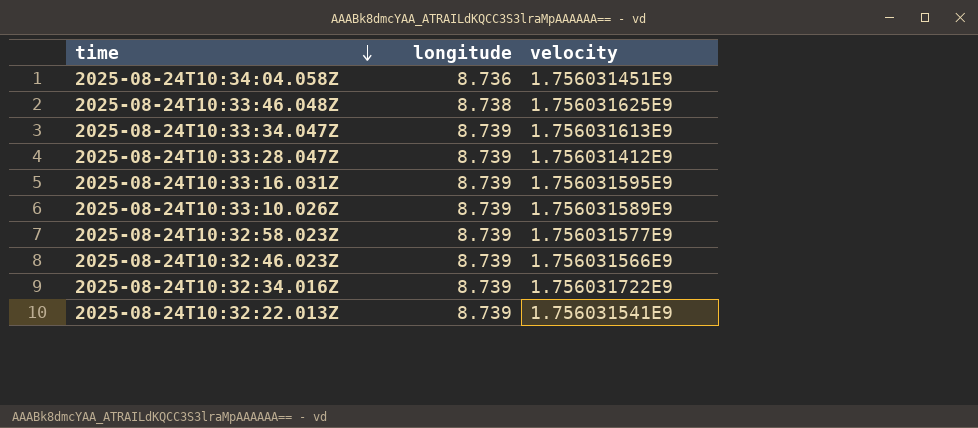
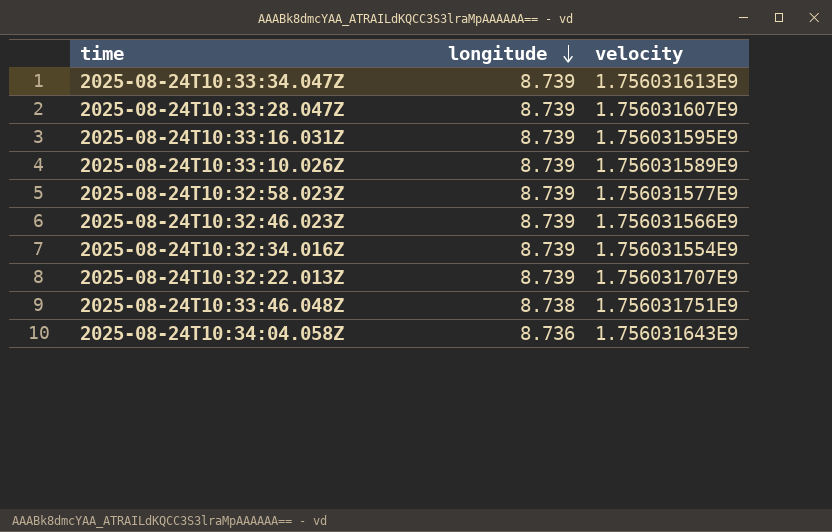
row order: time descending -> longitude descending
2025-08-24T10:33:28.047Z | velocity: 1.756031412E9 -> 1.756031607E9
2025-08-24T10:32:34.016Z | velocity: 1.756031722E9 -> 1.756031554E9
2025-08-24T10:32:22.013Z | velocity: 1.756031541E9 -> 1.756031707E9
2025-08-24T10:33:46.048Z | velocity: 1.756031625E9 -> 1.756031751E9
2025-08-24T10:34:04.058Z | velocity: 1.756031451E9 -> 1.756031643E9

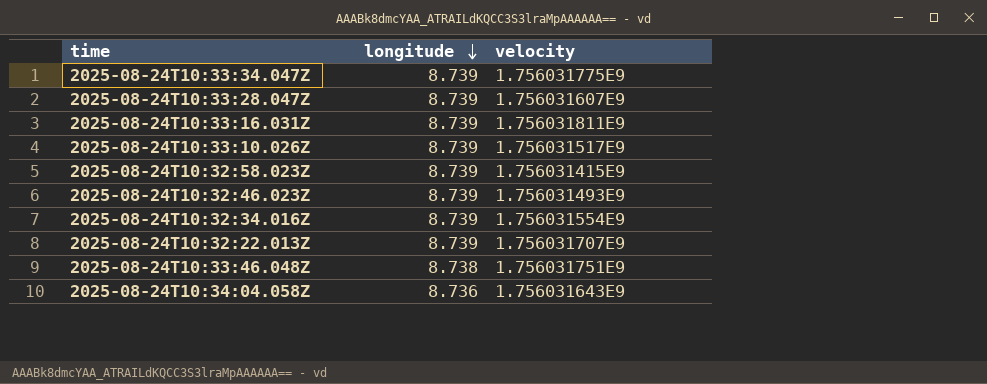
2025-08-24T10:33:34.047Z | velocity: 1.756031613E9 -> 1.756031775E9
2025-08-24T10:33:16.031Z | velocity: 1.756031595E9 -> 1.756031811E9
2025-08-24T10:33:10.026Z | velocity: 1.756031589E9 -> 1.756031517E9
2025-08-24T10:32:58.023Z | velocity: 1.756031577E9 -> 1.756031415E9
2025-08-24T10:32:46.023Z | velocity: 1.756031566E9 -> 1.756031493E9

